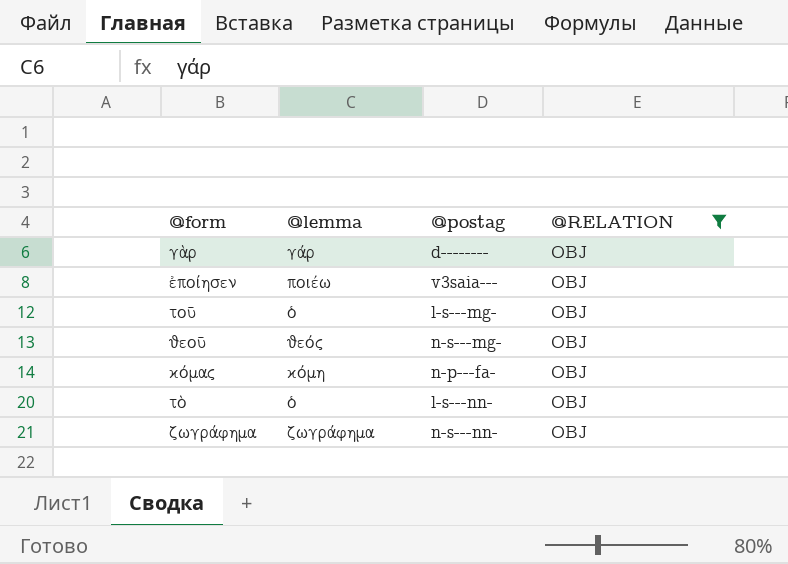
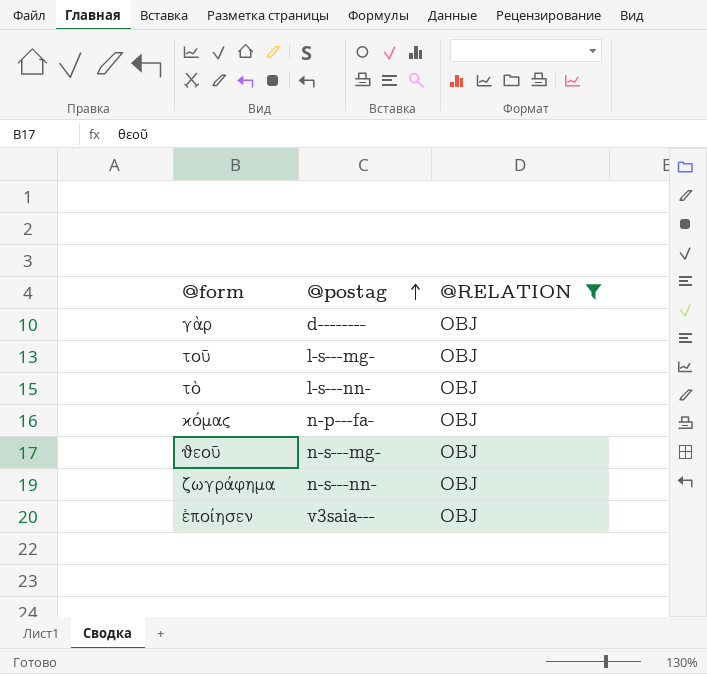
row order: none -> @postag ascending
column @lemma | position: 2 -> none

